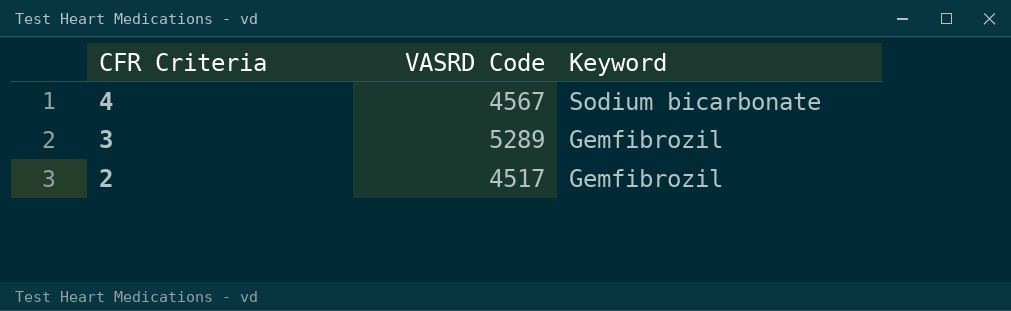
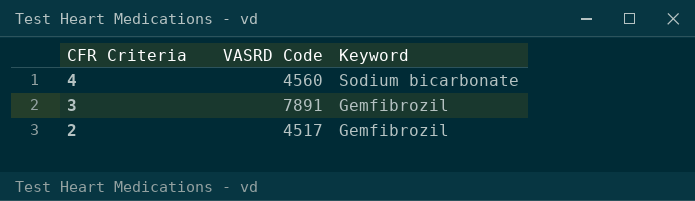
4 | VASRD Code: 4567 -> 4560
3 | VASRD Code: 5289 -> 7891

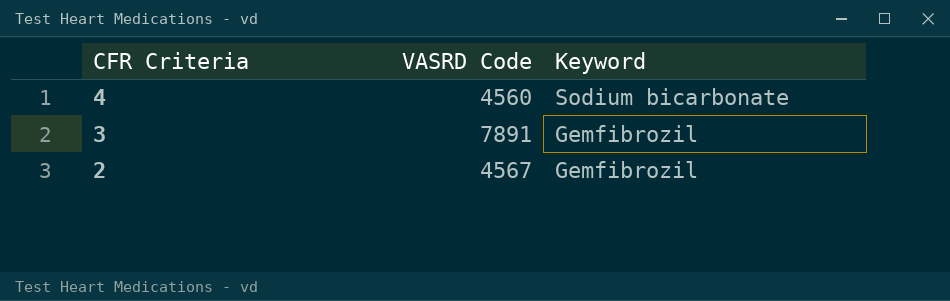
2 | VASRD Code: 4517 -> 4567

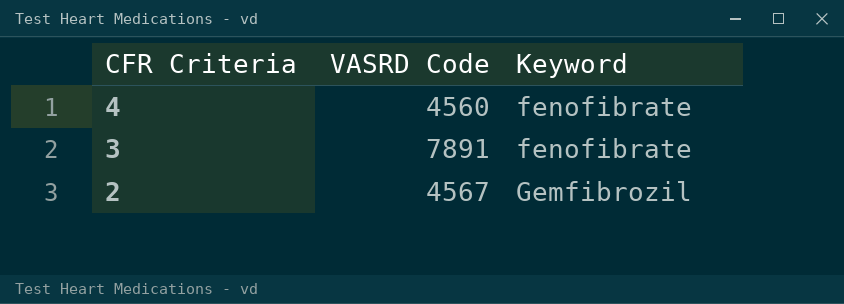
4 | Keyword: Sodium bicarbonate -> fenofibrate
3 | Keyword: Gemfibrozil -> fenofibrate

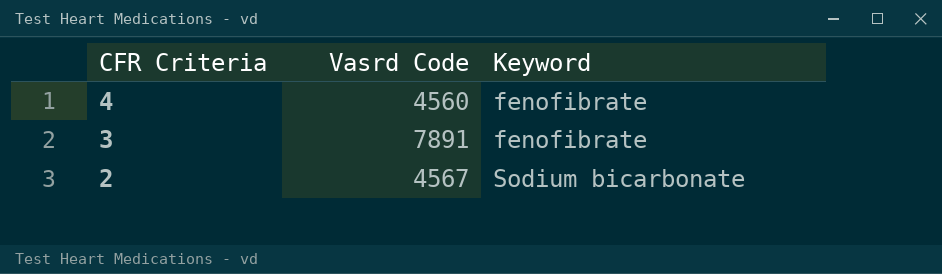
column name: VASRD Code -> Vasrd Code
2 | Keyword: Gemfibrozil -> Sodium bicarbonate

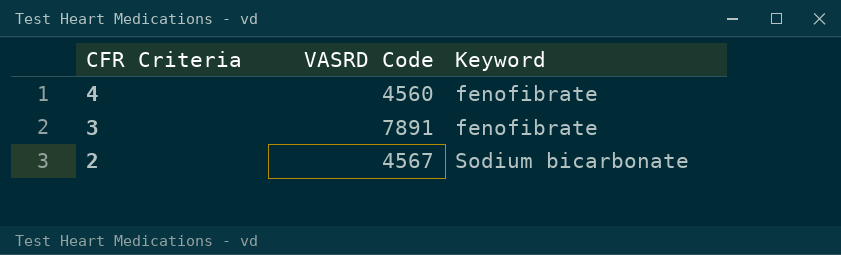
column name: Vasrd Code -> VASRD Code

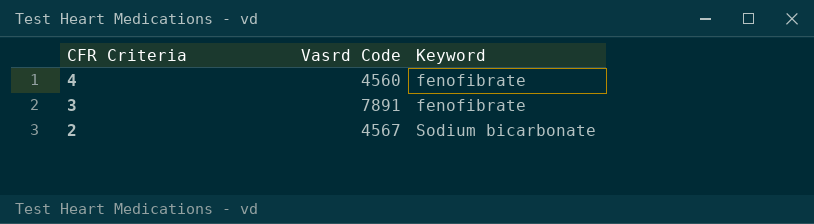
column name: VASRD Code -> Vasrd Code

